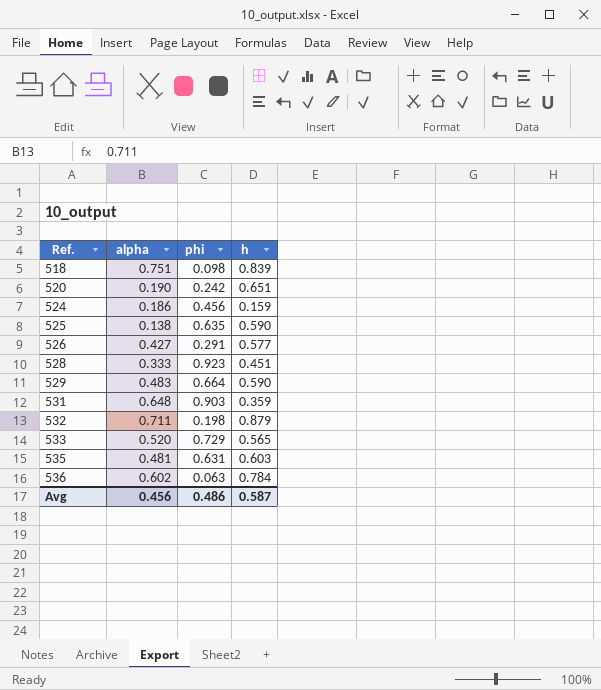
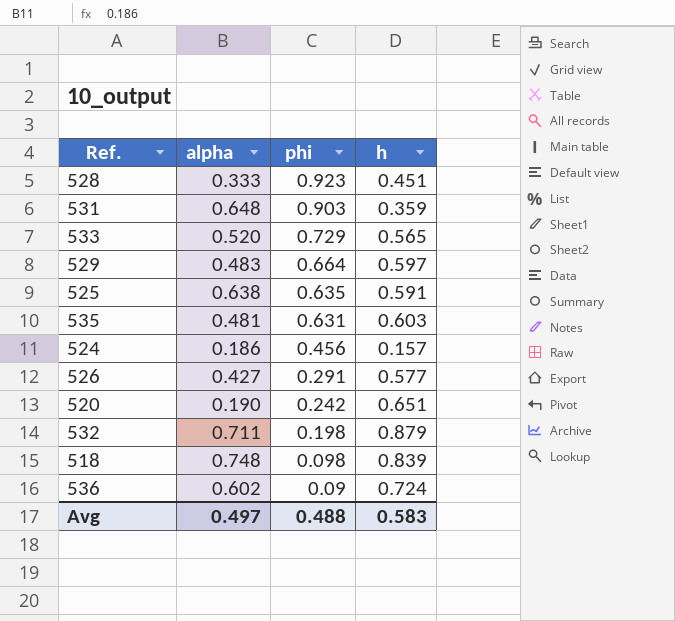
row order: Ref. ascending -> phi descending
529 | h: 0.590 -> 0.597
525 | alpha: 0.138 -> 0.638
525 | h: 0.590 -> 0.591
524 | h: 0.159 -> 0.157
518 | alpha: 0.751 -> 0.748
536 | phi: 0.063 -> 0.09
536 | h: 0.784 -> 0.724
Avg | alpha: 0.456 -> 0.497
Avg | phi: 0.486 -> 0.488
Avg | h: 0.587 -> 0.583

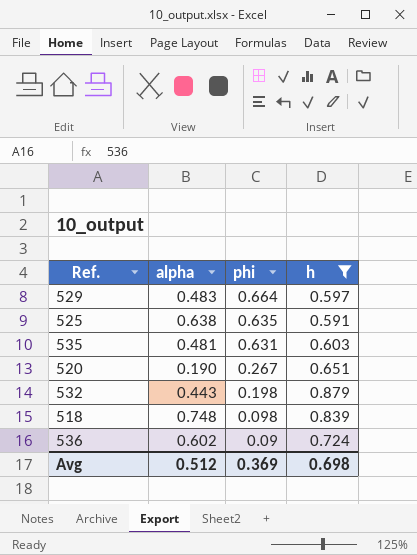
filter: none -> h >= 0.591
520 | phi: 0.242 -> 0.267
532 | alpha: 0.711 -> 0.443
Avg | alpha: 0.497 -> 0.512
Avg | phi: 0.488 -> 0.369
Avg | h: 0.583 -> 0.698

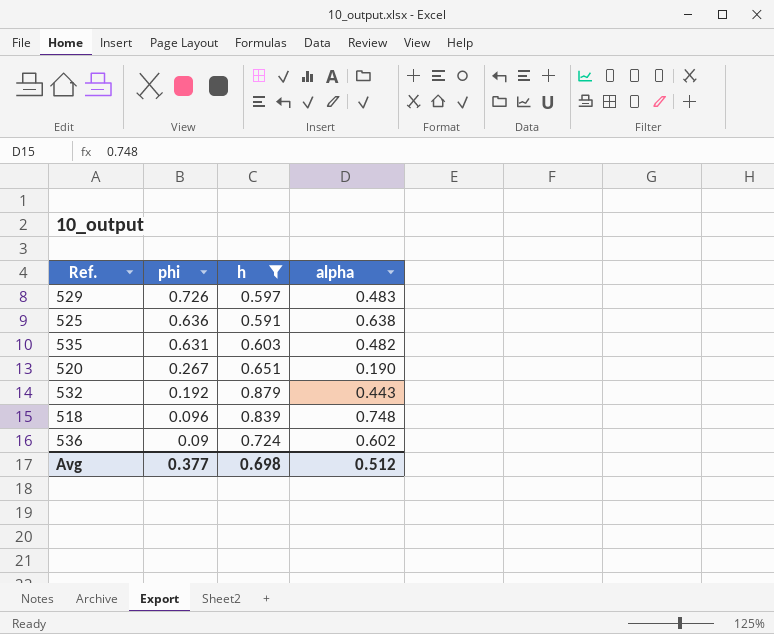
column alpha | position: 2 -> 4
529 | phi: 0.664 -> 0.726
525 | phi: 0.635 -> 0.636
535 | alpha: 0.481 -> 0.482
532 | phi: 0.198 -> 0.192
518 | phi: 0.098 -> 0.096
Avg | phi: 0.369 -> 0.377

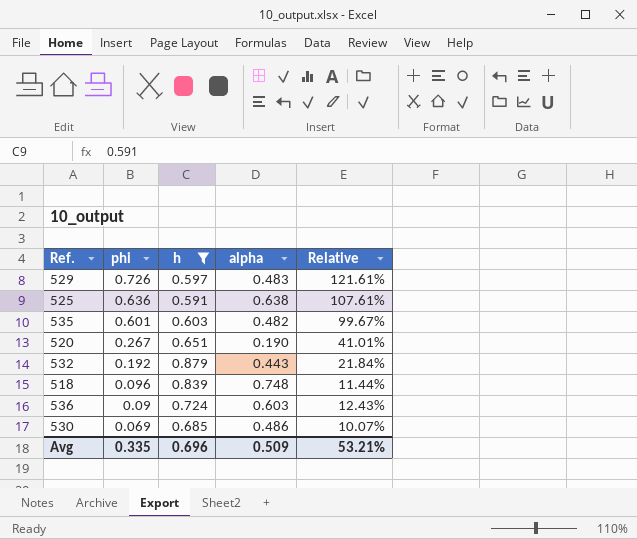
column Relative | formula: none -> [phi] / [h]
535 | phi: 0.631 -> 0.601
536 | alpha: 0.602 -> 0.603
row 530: none -> 0.069 | 0.685 | 0.486 | 10.07%
Avg | phi: 0.377 -> 0.335
Avg | h: 0.698 -> 0.696
Avg | alpha: 0.512 -> 0.509

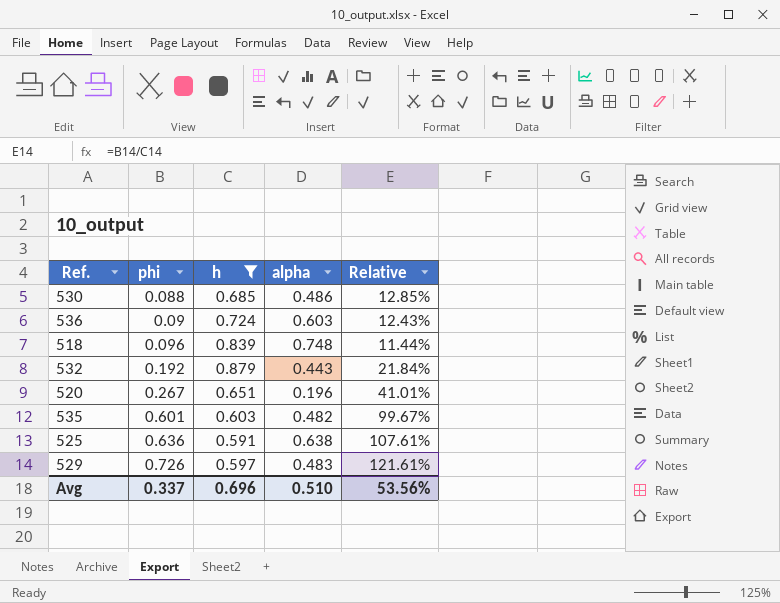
row order: phi descending -> phi ascending
530 | phi: 0.069 -> 0.088
530 | Relative: 10.07% -> 12.85%
520 | alpha: 0.190 -> 0.196
Avg | phi: 0.335 -> 0.337
Avg | alpha: 0.509 -> 0.510
Avg | Relative: 53.21% -> 53.56%

